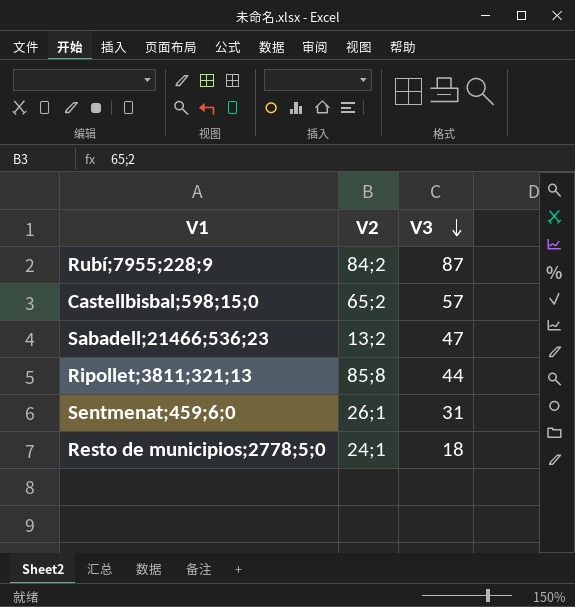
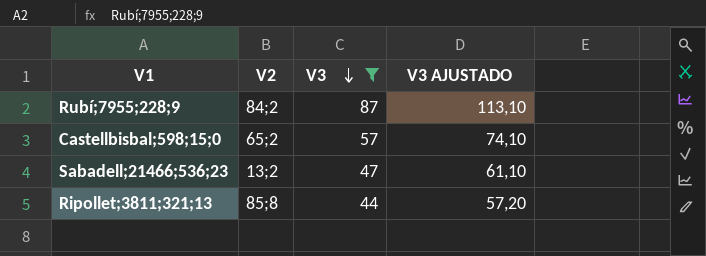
filter: none -> V3 >= 44
column V3 AJUSTADO | formula: none -> [V3] * 1,3

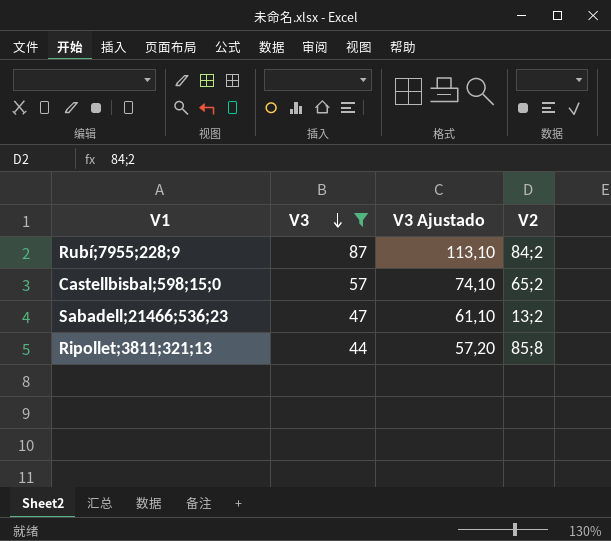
column name: V3 AJUSTADO -> V3 Ajustado
column V2 | position: 2 -> 4

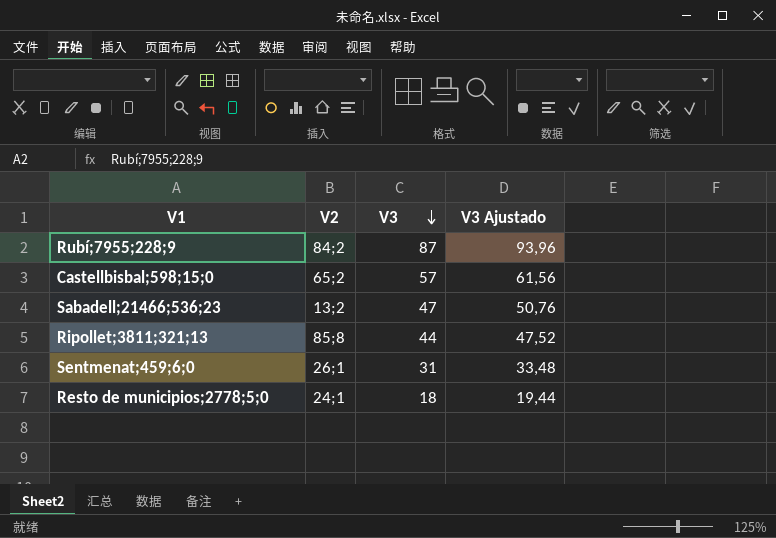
filter: V3 >= 44 -> none
column V2 | position: 4 -> 2
column V3 Ajustado | formula: [V3] * 1,3 -> [V3] * 1,08

